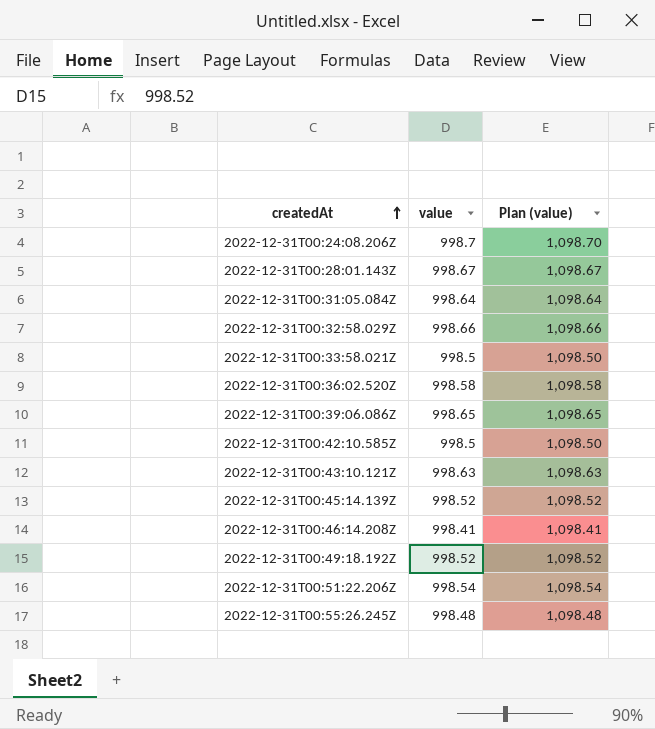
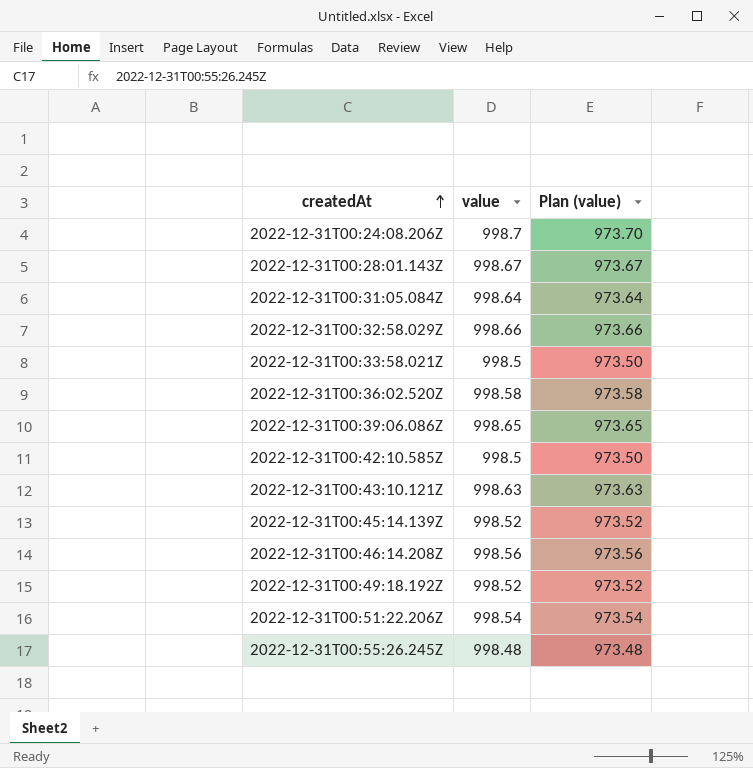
column Plan (value) | formula: [value] + 100 -> [value] - 25
2022-12-31T00:46:14.208Z | value: 998.41 -> 998.56

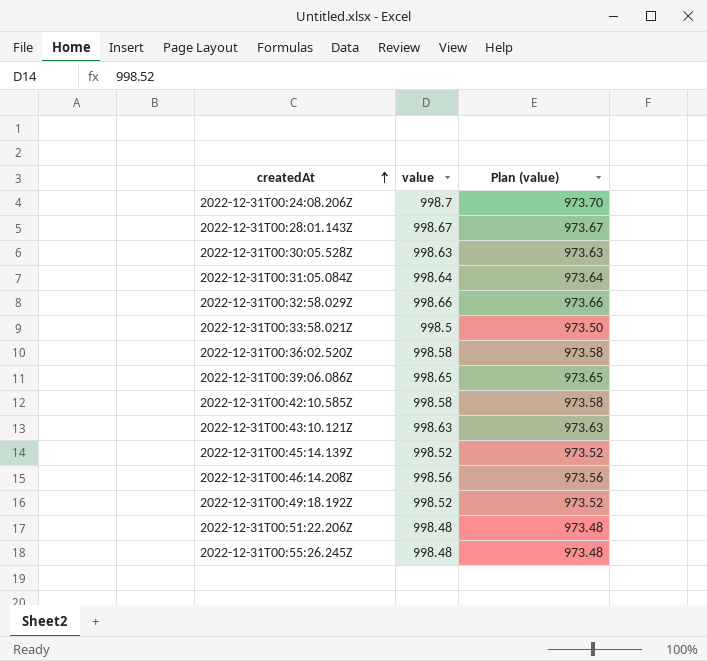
row 2022-12-31T00:30:05.528Z: none -> 998.63 | 973.63
2022-12-31T00:42:10.585Z | value: 998.5 -> 998.58
2022-12-31T00:42:10.585Z | Plan (value): 973.50 -> 973.58
2022-12-31T00:51:22.206Z | value: 998.54 -> 998.48
2022-12-31T00:51:22.206Z | Plan (value): 973.54 -> 973.48

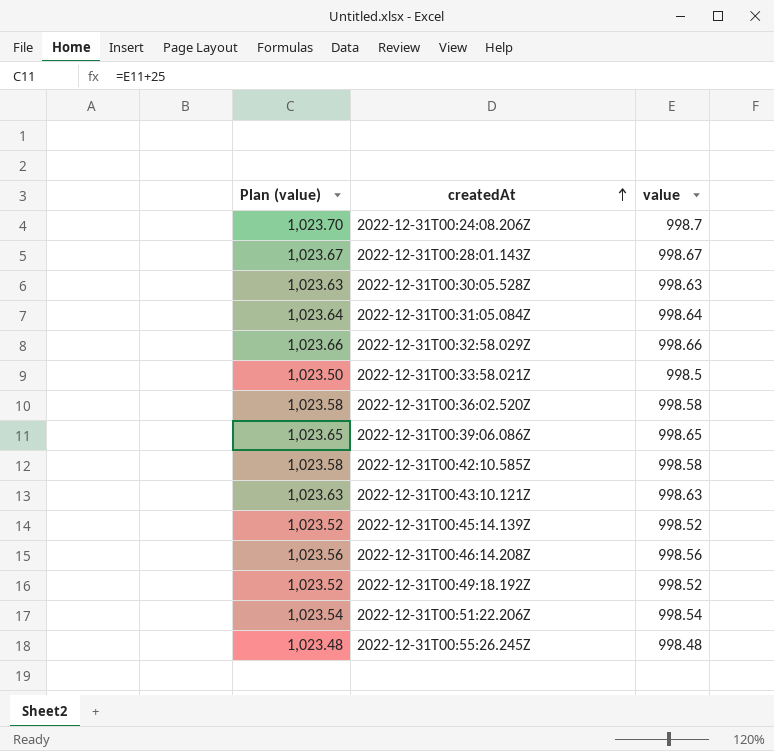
column Plan (value) | formula: [value] - 25 -> [value] + 25
column Plan (value) | position: 3 -> 1
2022-12-31T00:51:22.206Z | value: 998.48 -> 998.54

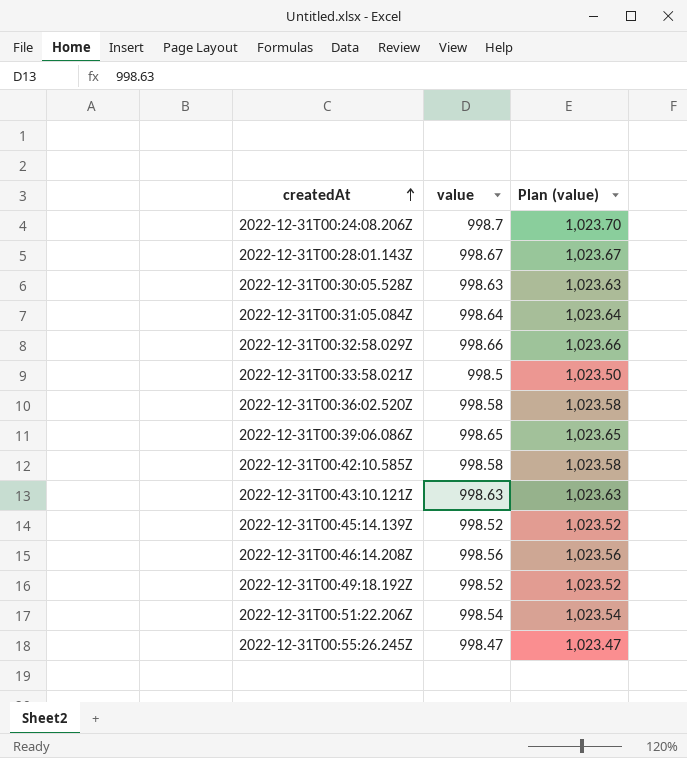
column Plan (value) | position: 1 -> 3
2022-12-31T00:55:26.245Z | value: 998.48 -> 998.47
2022-12-31T00:55:26.245Z | Plan (value): 1,023.48 -> 1,023.47

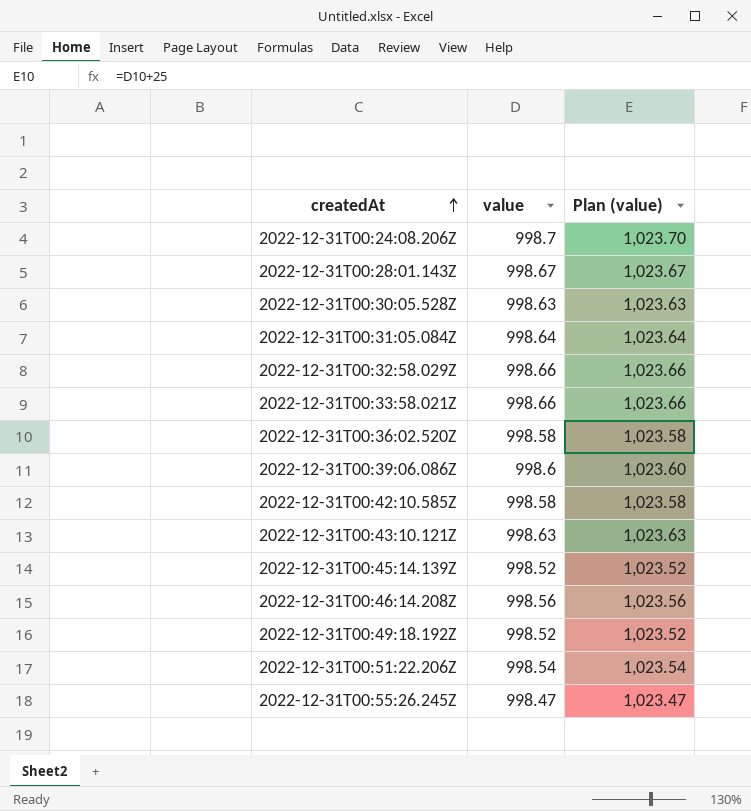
2022-12-31T00:33:58.021Z | value: 998.5 -> 998.66
2022-12-31T00:33:58.021Z | Plan (value): 1,023.50 -> 1,023.66
2022-12-31T00:39:06.086Z | value: 998.65 -> 998.6
2022-12-31T00:39:06.086Z | Plan (value): 1,023.65 -> 1,023.60

